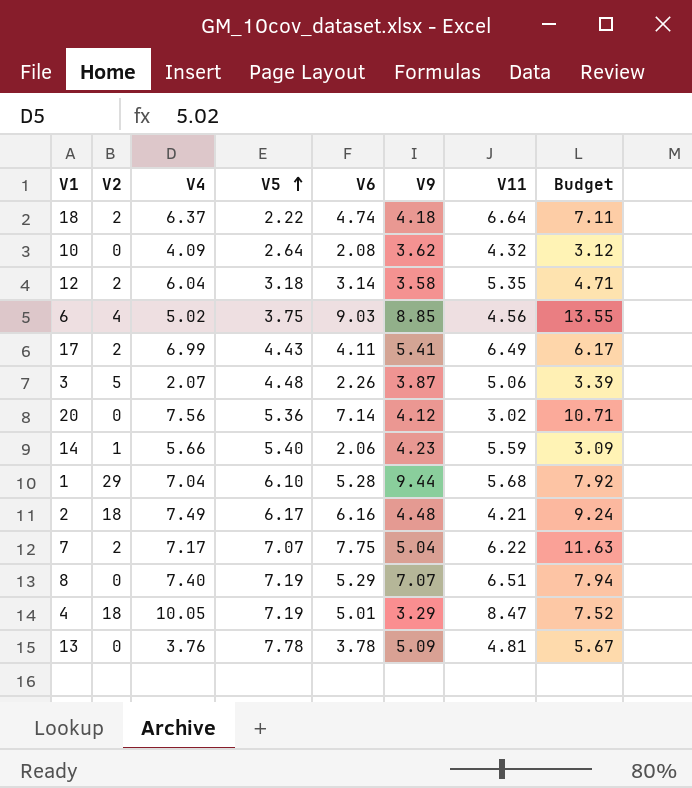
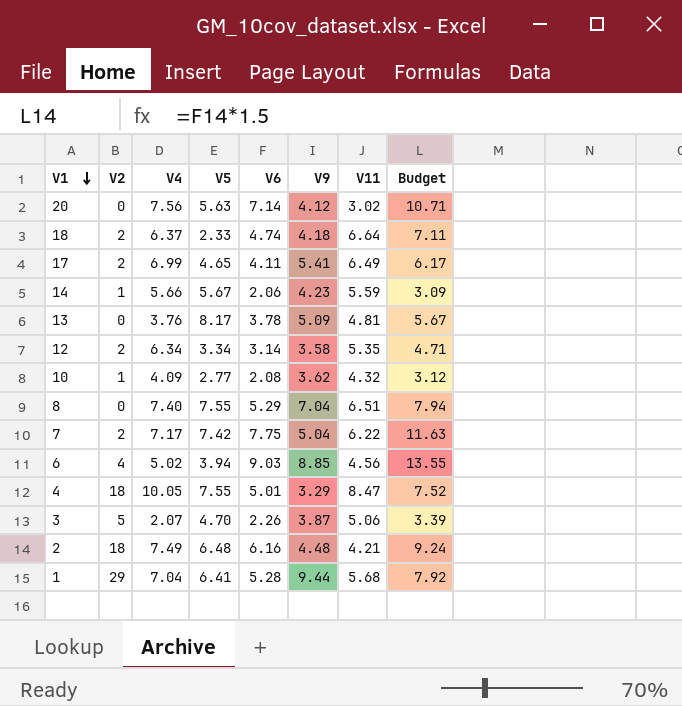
row order: V5 ascending -> V1 descending
20 | V5: 5.36 -> 5.63
18 | V5: 2.22 -> 2.33
17 | V5: 4.43 -> 4.65
14 | V5: 5.40 -> 5.67
13 | V5: 7.78 -> 8.17
12 | V4: 6.04 -> 6.34
12 | V5: 3.18 -> 3.34
10 | V2: 0 -> 1
10 | V5: 2.64 -> 2.77
8 | V5: 7.19 -> 7.55
8 | V9: 7.07 -> 7.04
7 | V5: 7.07 -> 7.42
6 | V5: 3.75 -> 3.94
4 | V5: 7.19 -> 7.55
3 | V5: 4.48 -> 4.70
2 | V5: 6.17 -> 6.48
1 | V5: 6.10 -> 6.41

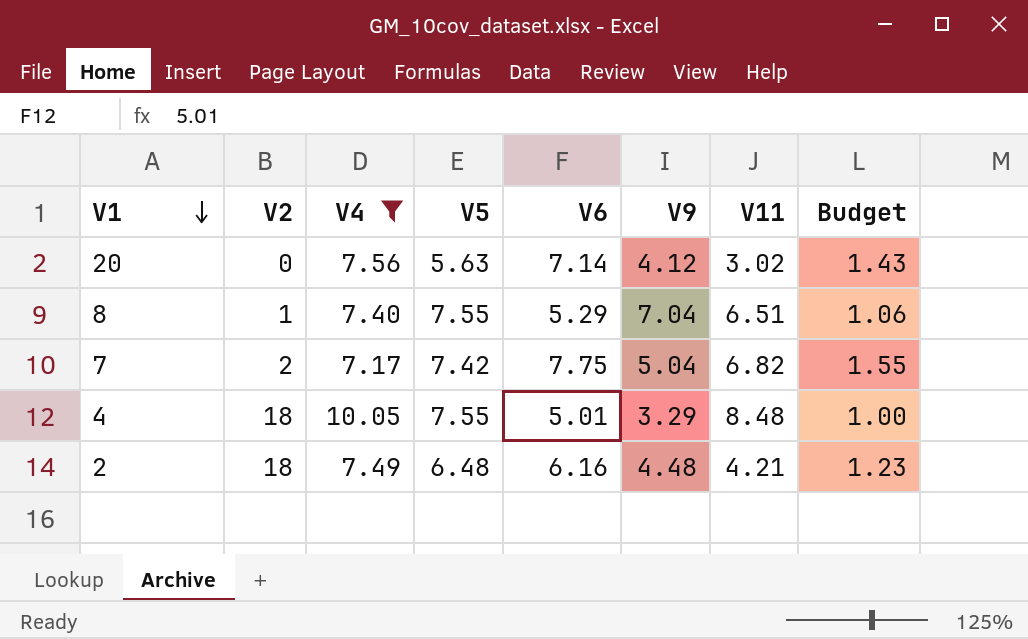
filter: none -> V4 >= 7.17
column Budget | formula: [V6] * 1.5 -> [V6] * 0.2
8 | V2: 0 -> 1
7 | V11: 6.22 -> 6.82
4 | V11: 8.47 -> 8.48

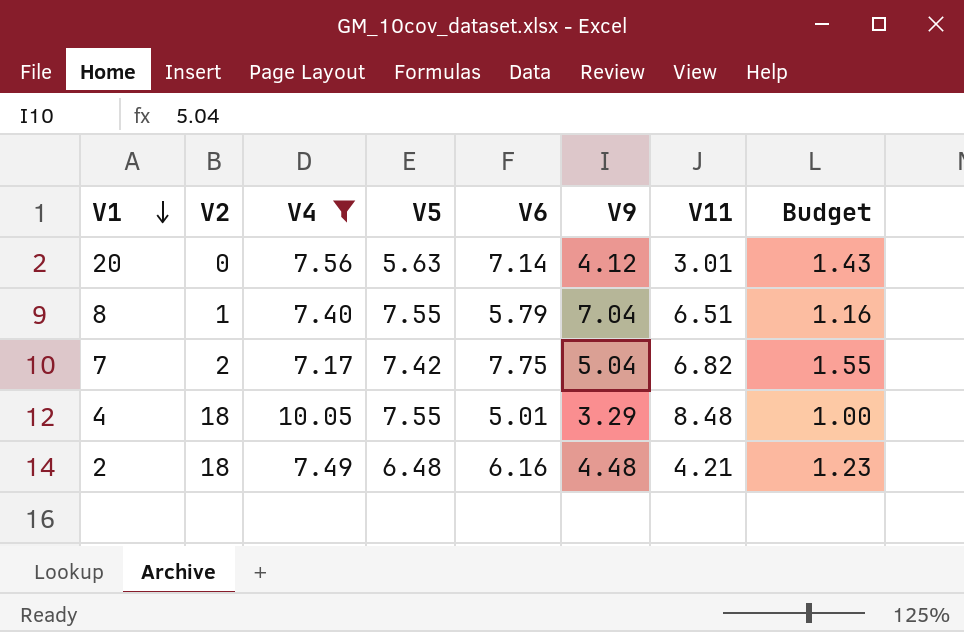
20 | V11: 3.02 -> 3.01
8 | V6: 5.29 -> 5.79
8 | Budget: 1.06 -> 1.16

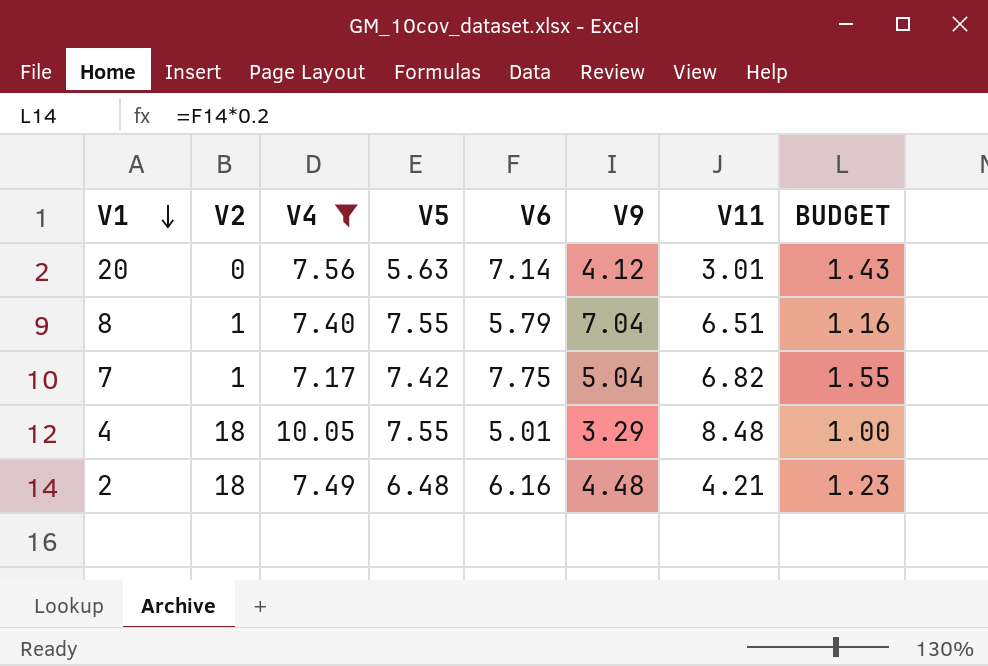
column name: Budget -> BUDGET
7 | V2: 2 -> 1

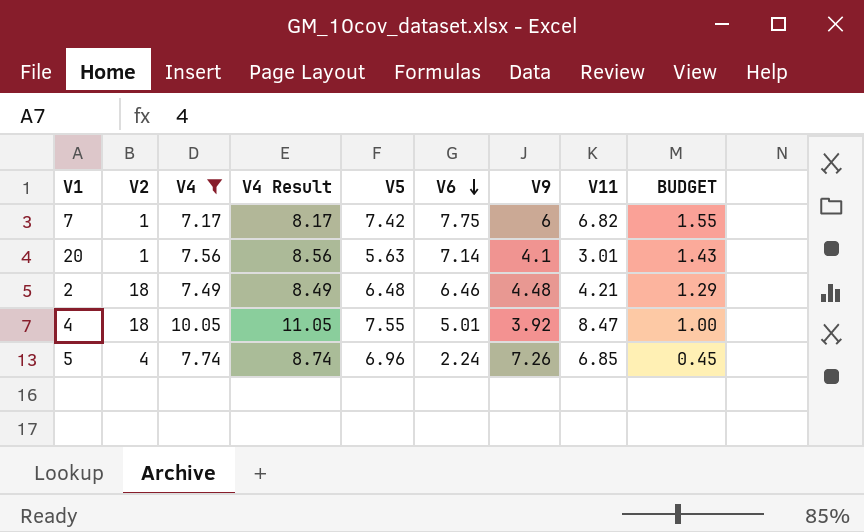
row order: V1 descending -> V6 descending
column V4 Result | formula: none -> [V4] + 1
row 8: 1 | 7.40 | 7.55 | 5.79 | 7.04 | 6.51 | 1.16 -> none
7 | V9: 5.04 -> 6
20 | V2: 0 -> 1
20 | V9: 4.12 -> 4.1
2 | V6: 6.16 -> 6.46
2 | BUDGET: 1.23 -> 1.29
4 | V9: 3.29 -> 3.92
4 | V11: 8.48 -> 8.47
row 5: none -> 4 | 7.74 | 8.74 | 6.96 | 2.24 | 7.26 | 6.85 | 0.45

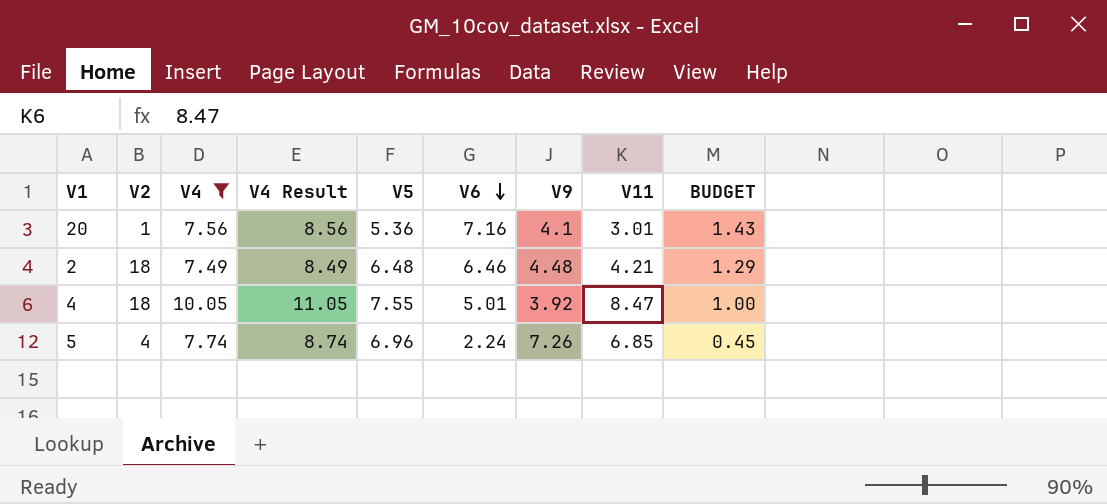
row 7: 1 | 7.17 | 8.17 | 7.42 | 7.75 | 6 | 6.82 | 1.55 -> none
20 | V5: 5.63 -> 5.36
20 | V6: 7.14 -> 7.16

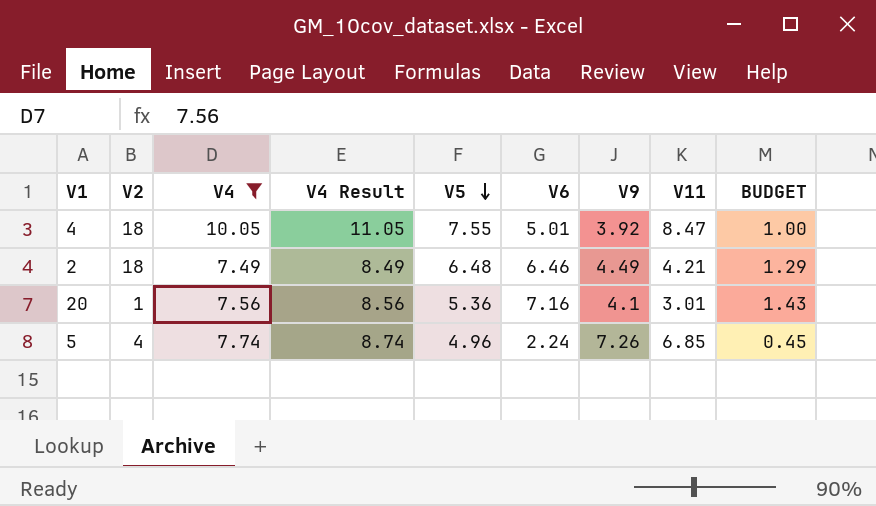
row order: V6 descending -> V5 descending
2 | V9: 4.48 -> 4.49
5 | V5: 6.96 -> 4.96

